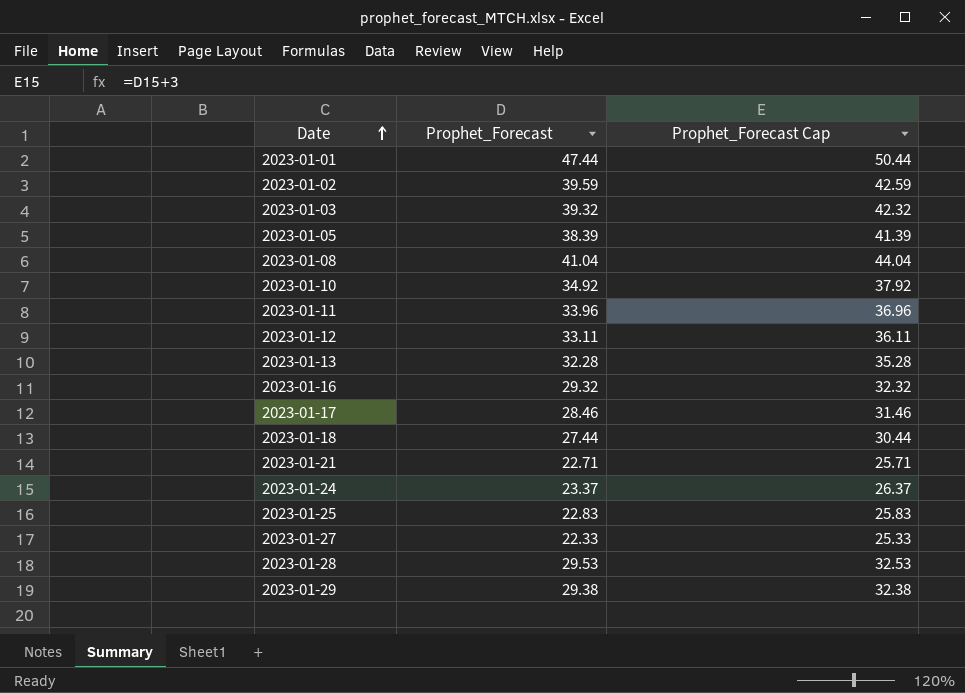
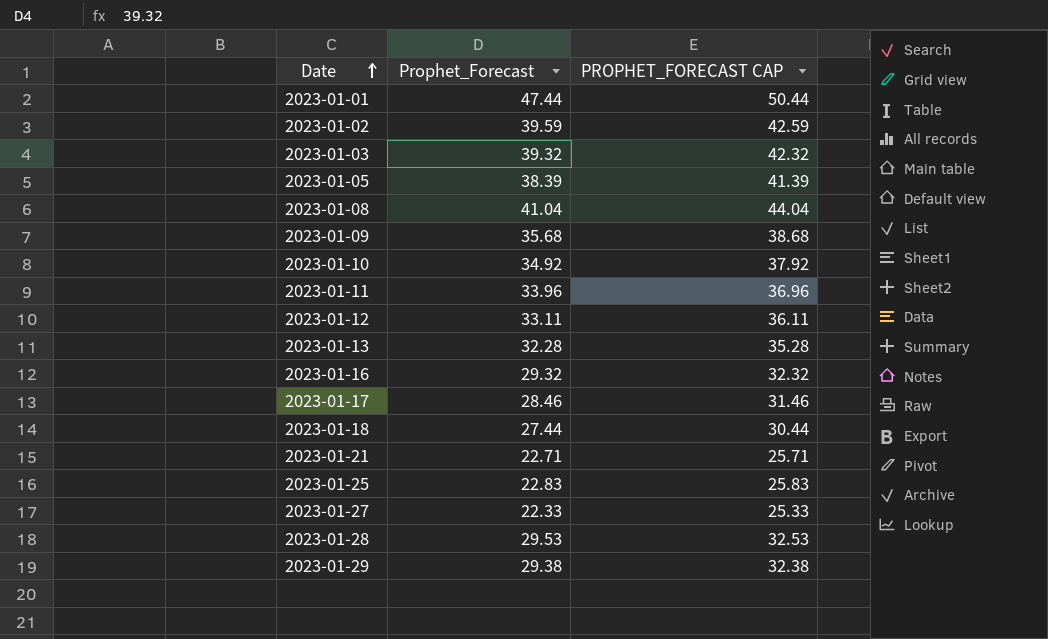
column name: Prophet_Forecast Cap -> PROPHET_FORECAST CAP
row 2023-01-24: 23.37 | 26.37 -> none
row 2023-01-09: none -> 35.68 | 38.68

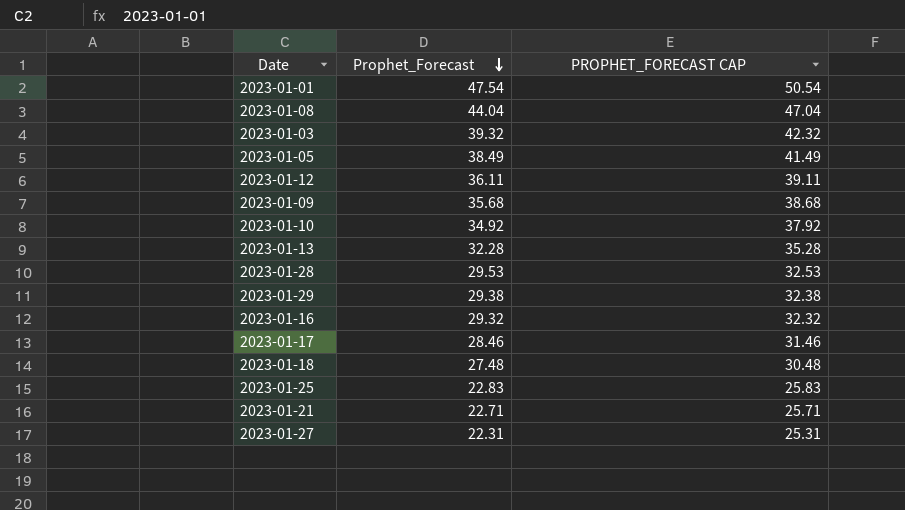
row order: Date ascending -> Prophet_Forecast descending
row 2023-01-02: 39.59 | 42.59 -> none
row 2023-01-11: 33.96 | 36.96 -> none
2023-01-01 | Prophet_Forecast: 47.44 -> 47.54
2023-01-01 | PROPHET_FORECAST CAP: 50.44 -> 50.54
2023-01-08 | Prophet_Forecast: 41.04 -> 44.04
2023-01-08 | PROPHET_FORECAST CAP: 44.04 -> 47.04
2023-01-05 | Prophet_Forecast: 38.39 -> 38.49
2023-01-05 | PROPHET_FORECAST CAP: 41.39 -> 41.49
2023-01-12 | Prophet_Forecast: 33.11 -> 36.11
2023-01-12 | PROPHET_FORECAST CAP: 36.11 -> 39.11
2023-01-18 | Prophet_Forecast: 27.44 -> 27.48
2023-01-18 | PROPHET_FORECAST CAP: 30.44 -> 30.48
2023-01-27 | Prophet_Forecast: 22.33 -> 22.31
2023-01-27 | PROPHET_FORECAST CAP: 25.33 -> 25.31

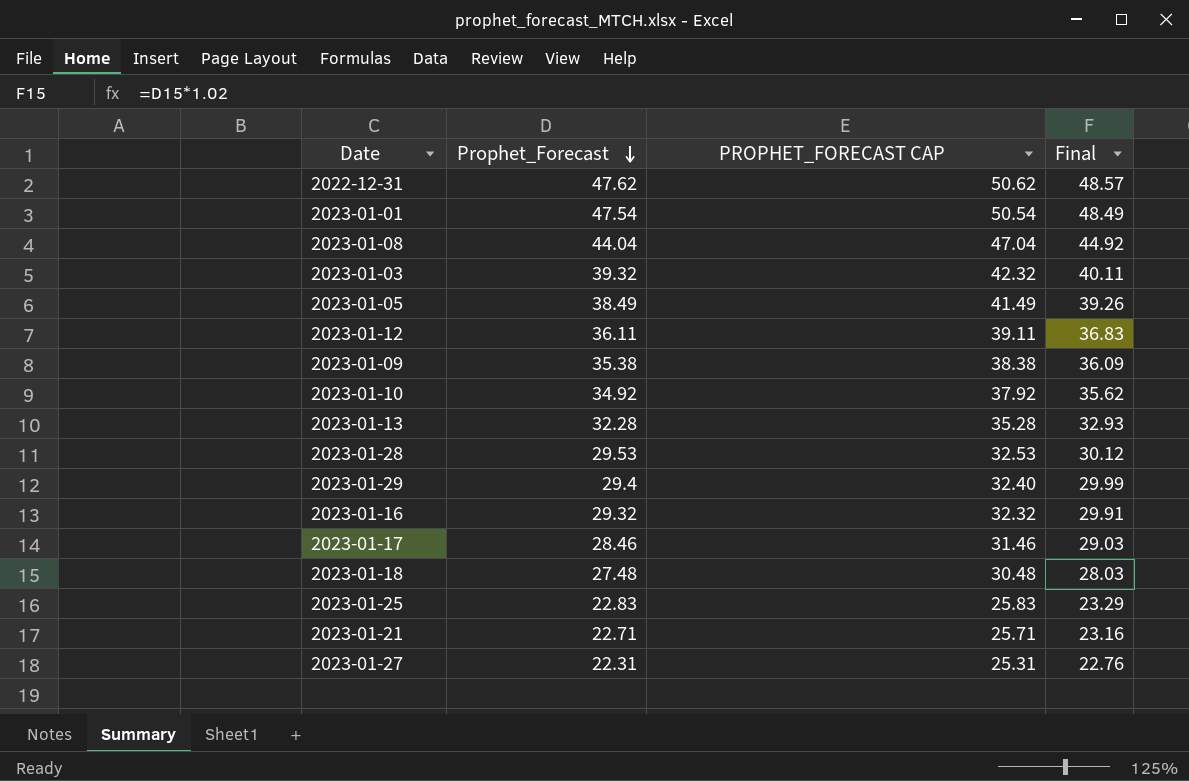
column Final | formula: none -> [Prophet_Forecast] * 1.02
row 2022-12-31: none -> 47.62 | 50.62 | 48.57
2023-01-09 | Prophet_Forecast: 35.68 -> 35.38
2023-01-09 | PROPHET_FORECAST CAP: 38.68 -> 38.38
2023-01-29 | Prophet_Forecast: 29.38 -> 29.4
2023-01-29 | PROPHET_FORECAST CAP: 32.38 -> 32.40

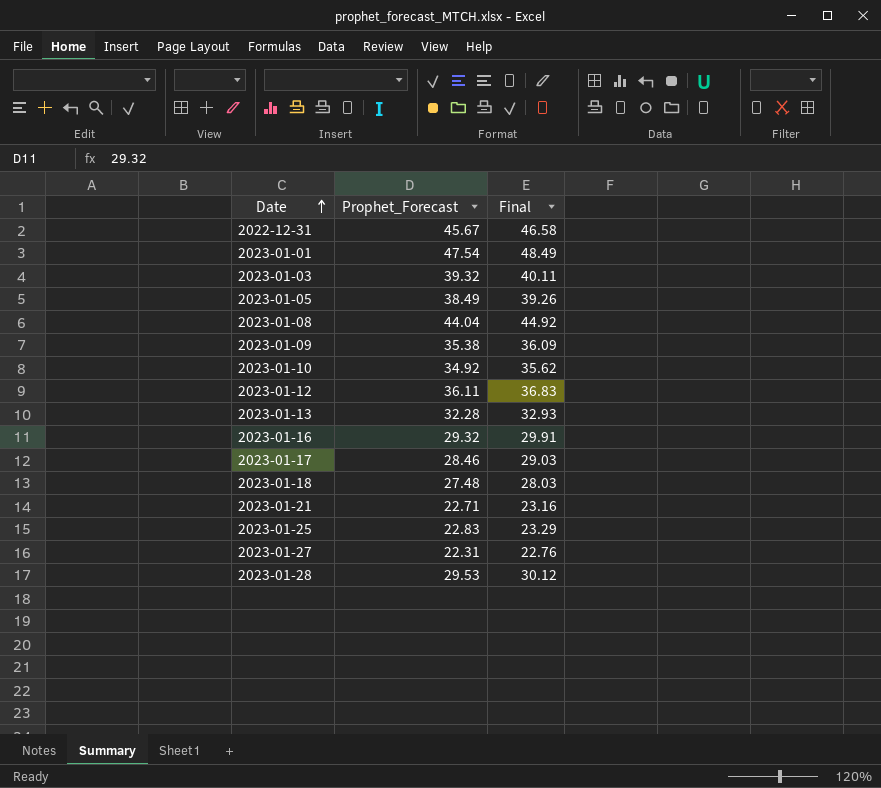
row order: Prophet_Forecast descending -> Date ascending
column PROPHET_FORECAST CAP | formula: [Prophet_Forecast] + 3 -> none
row 2023-01-29: 29.4 | 32.40 | 29.99 -> none
2022-12-31 | Prophet_Forecast: 47.62 -> 45.67
2022-12-31 | Final: 48.57 -> 46.58

